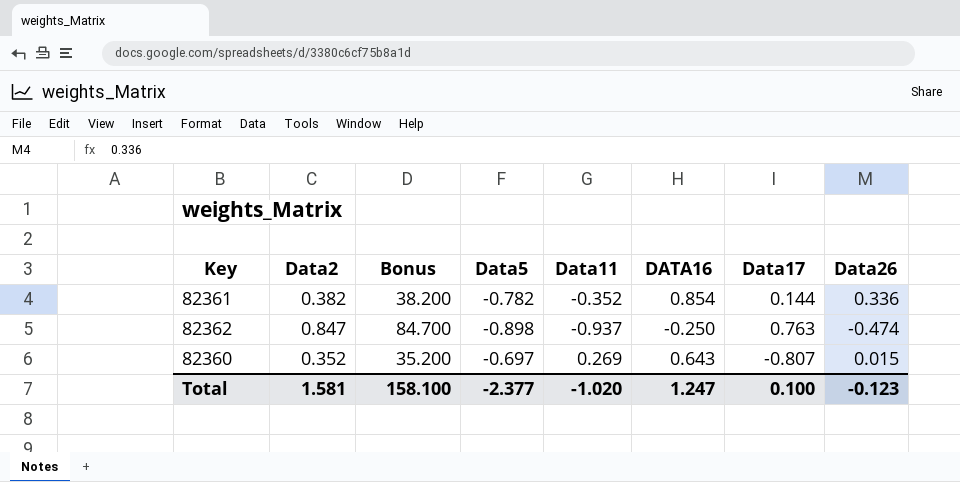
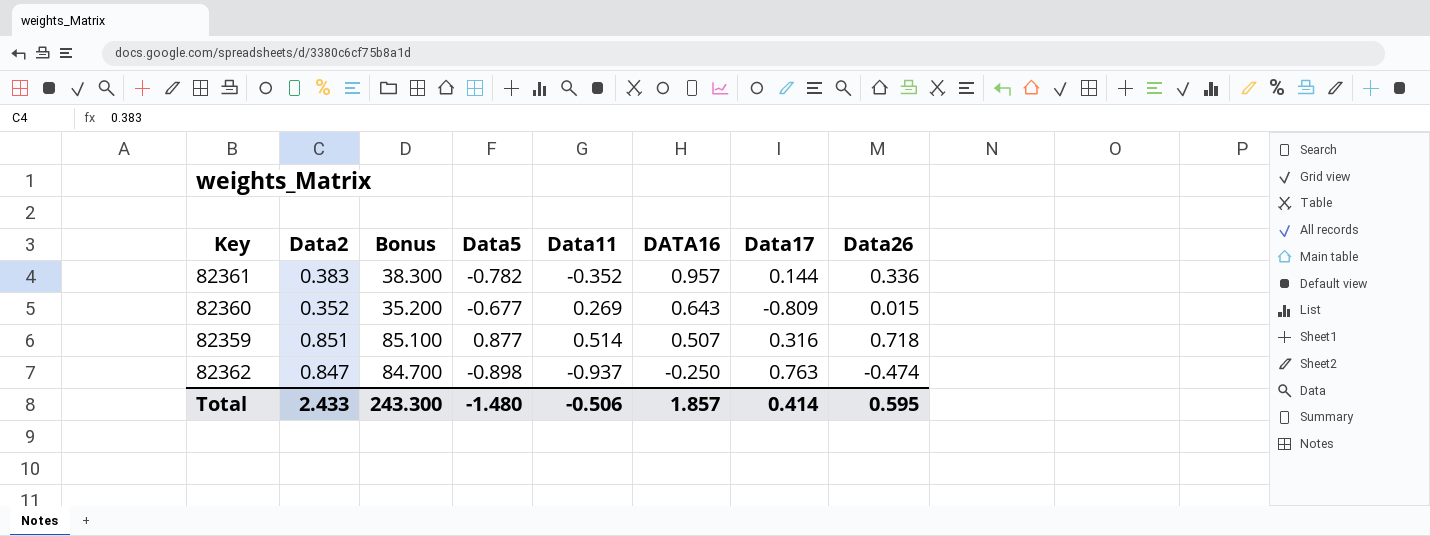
row order: none -> DATA16 descending
82361 | Data2: 0.382 -> 0.383
82361 | Bonus: 38.200 -> 38.300
82361 | DATA16: 0.854 -> 0.957
82360 | Data5: -0.697 -> -0.677
82360 | Data17: -0.807 -> -0.809
row 82359: none -> 0.851 | 85.100 | 0.877 | 0.514 | 0.507 | 0.316 | 0.718
Total | Data2: 1.581 -> 2.433
Total | Bonus: 158.100 -> 243.300
Total | Data5: -2.377 -> -1.480
Total | Data11: -1.020 -> -0.506
Total | DATA16: 1.247 -> 1.857
Total | Data17: 0.100 -> 0.414
Total | Data26: -0.123 -> 0.595

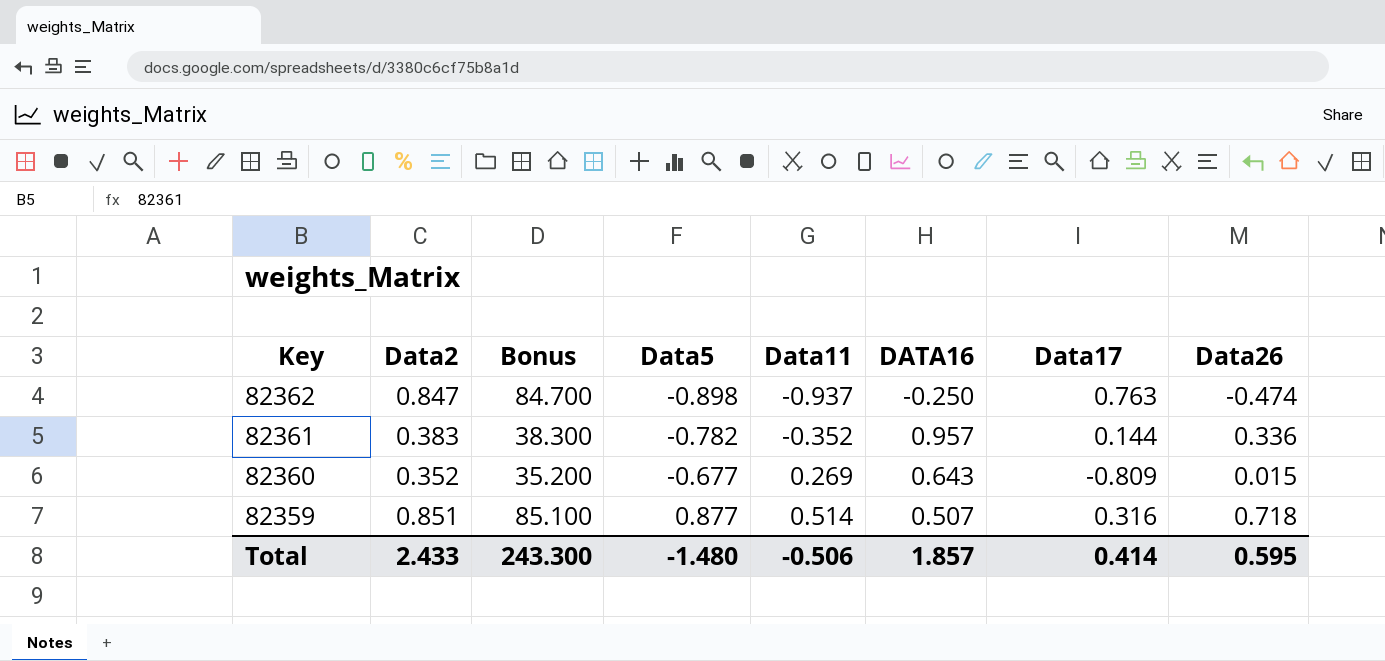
row order: DATA16 descending -> Key descending

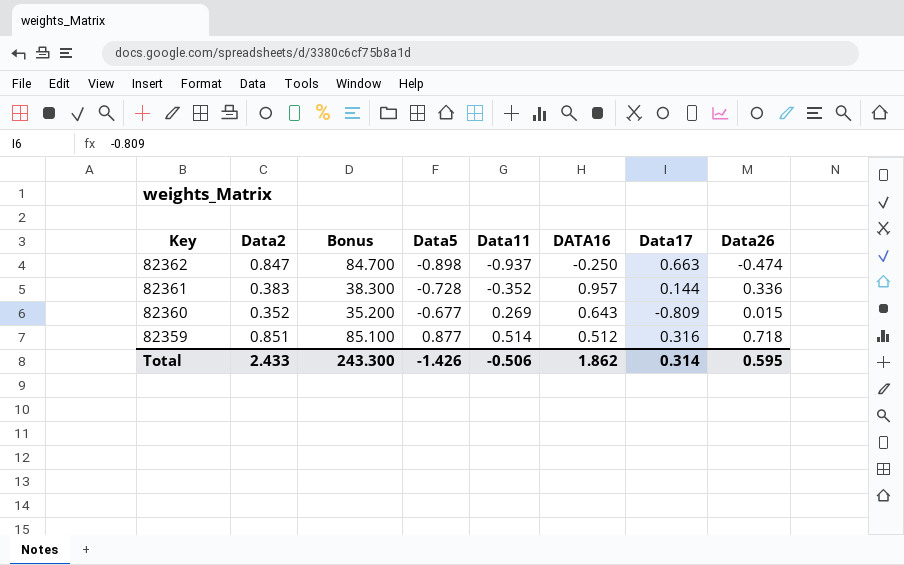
82362 | Data17: 0.763 -> 0.663
82361 | Data5: -0.782 -> -0.728
82359 | DATA16: 0.507 -> 0.512
Total | Data5: -1.480 -> -1.426
Total | DATA16: 1.857 -> 1.862
Total | Data17: 0.414 -> 0.314

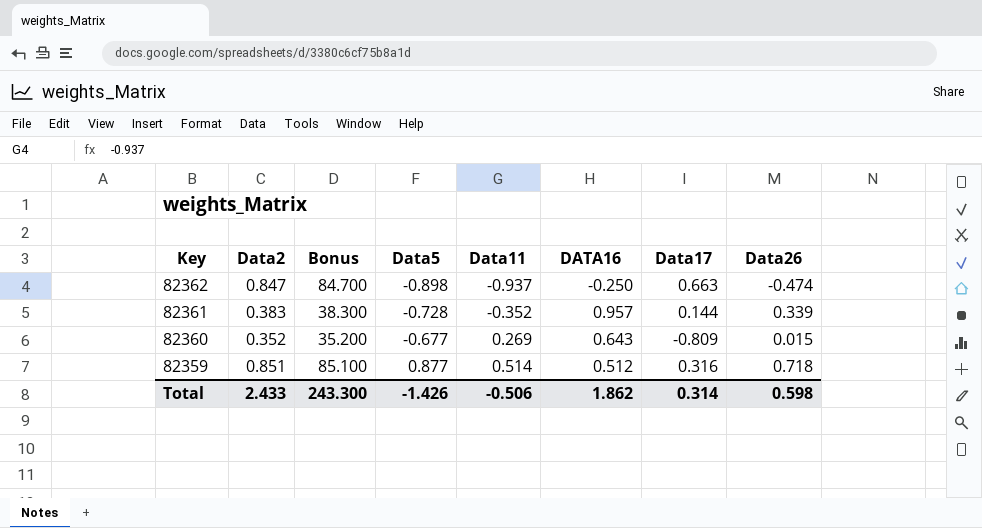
82361 | Data26: 0.336 -> 0.339
Total | Data26: 0.595 -> 0.598

